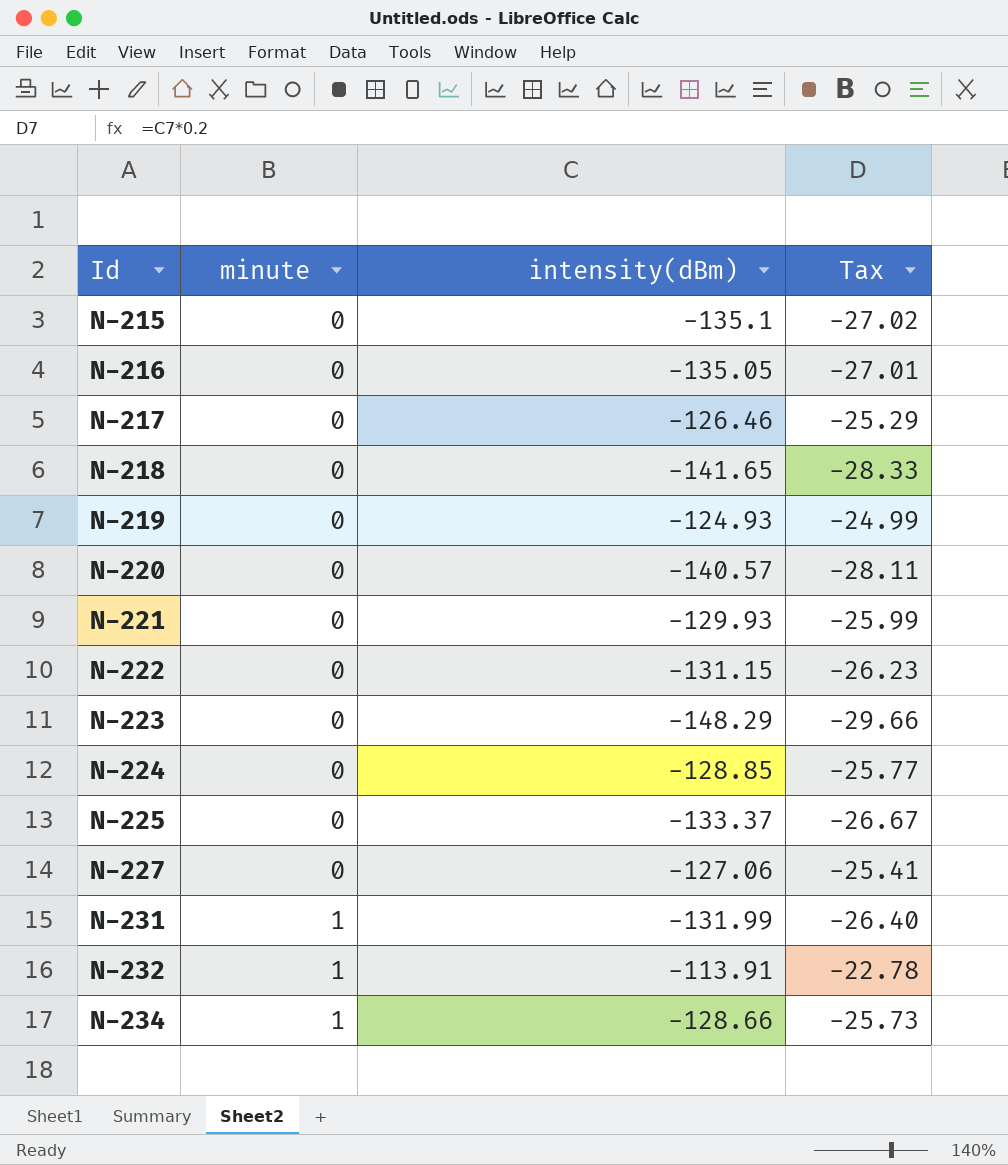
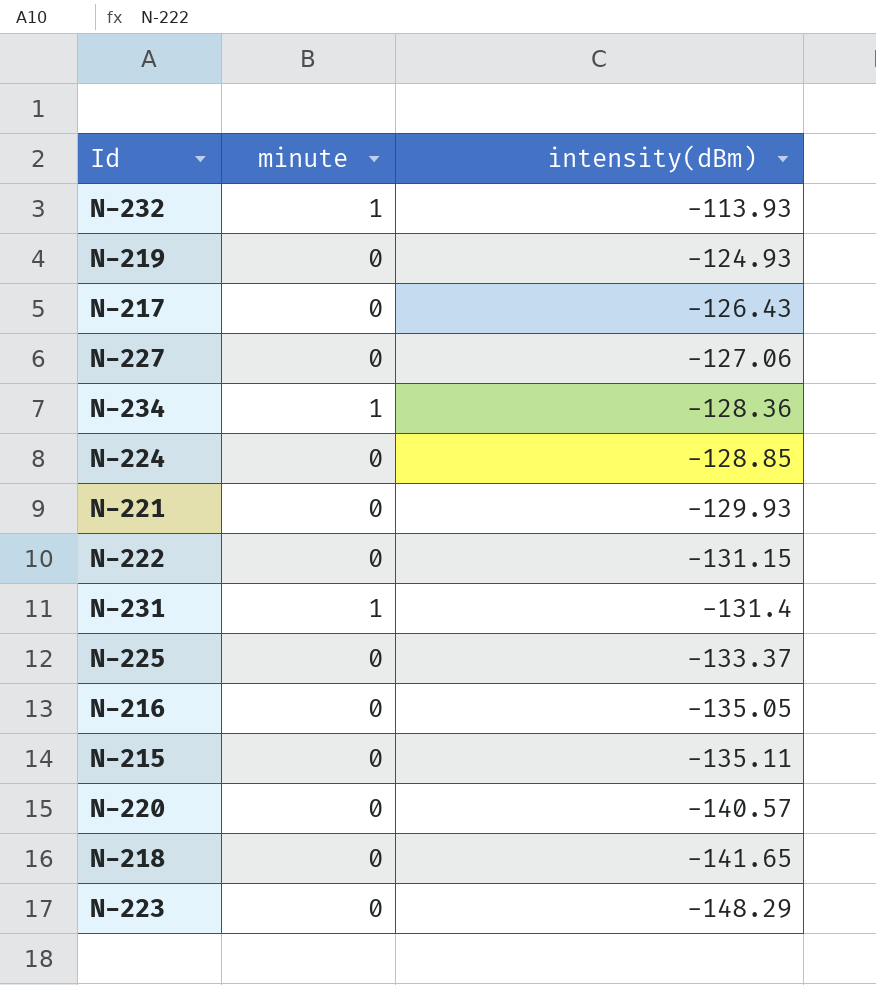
row order: Id ascending -> intensity(dBm) descending
column Tax | formula: [intensity(dBm)] * 0.2 -> none
N-232 | intensity(dBm): -113.91 -> -113.93
N-217 | intensity(dBm): -126.46 -> -126.43
N-234 | intensity(dBm): -128.66 -> -128.36
N-231 | intensity(dBm): -131.99 -> -131.4
N-215 | intensity(dBm): -135.1 -> -135.11

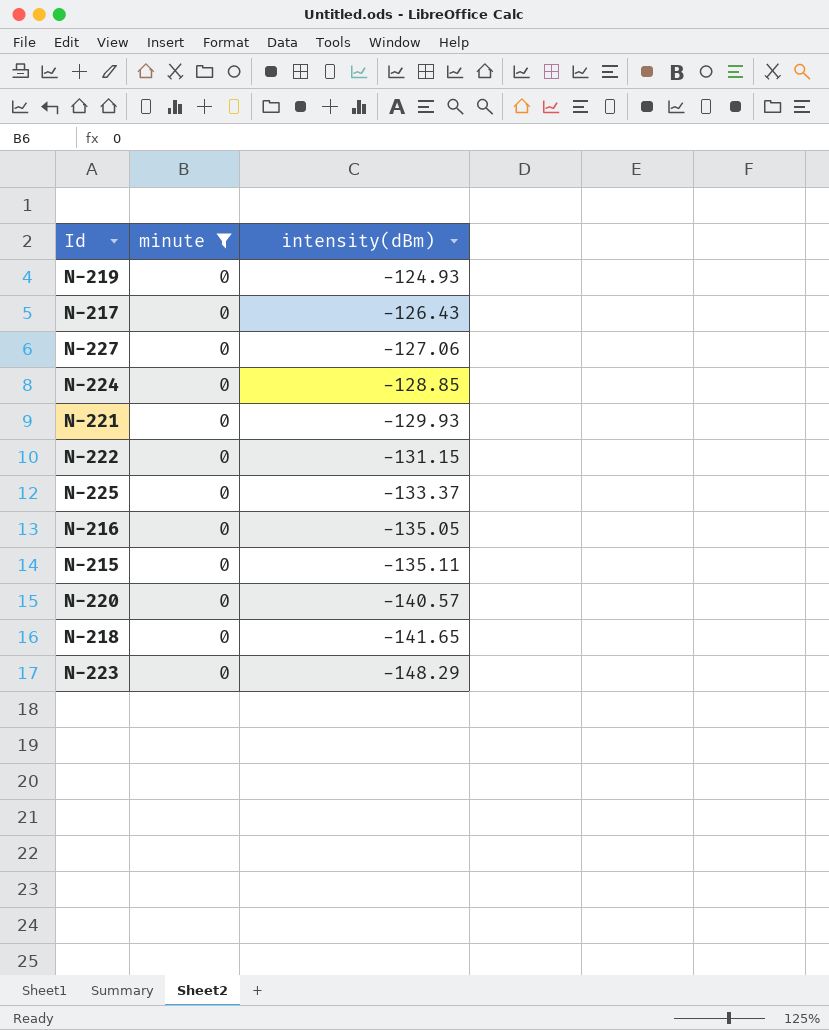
filter: none -> minute = 0

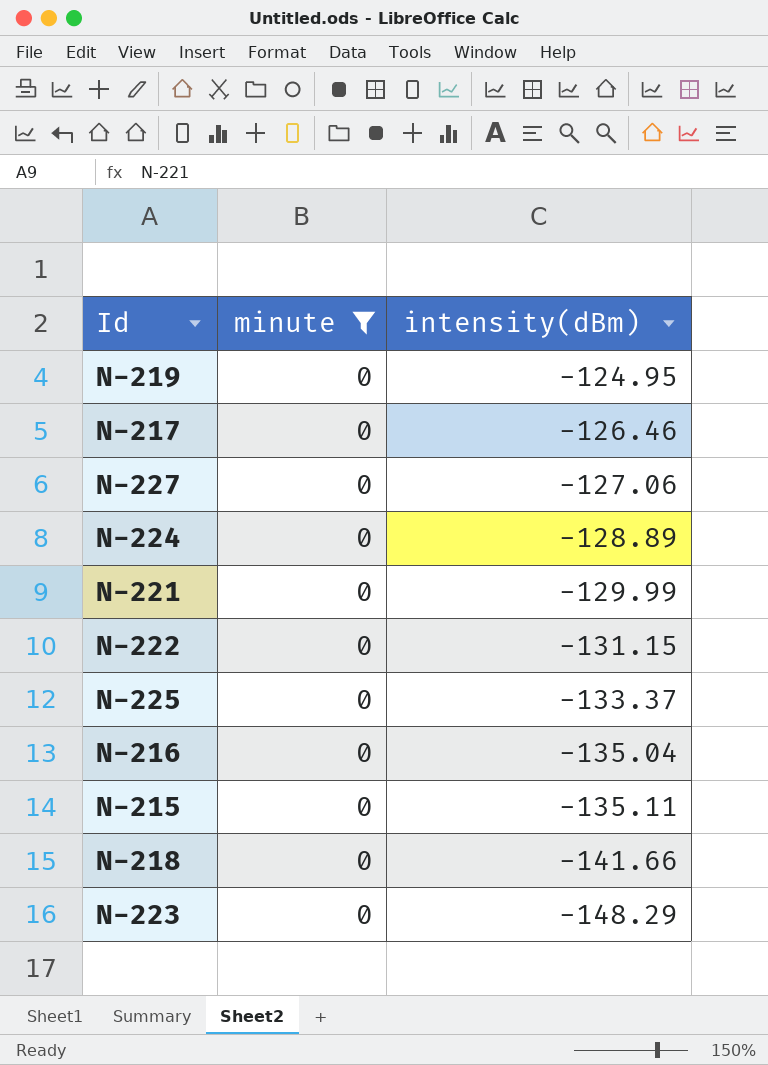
row N-220: 0 | -140.57 -> none
N-219 | intensity(dBm): -124.93 -> -124.95
N-217 | intensity(dBm): -126.43 -> -126.46
N-224 | intensity(dBm): -128.85 -> -128.89
N-221 | intensity(dBm): -129.93 -> -129.99
N-216 | intensity(dBm): -135.05 -> -135.04
N-218 | intensity(dBm): -141.65 -> -141.66

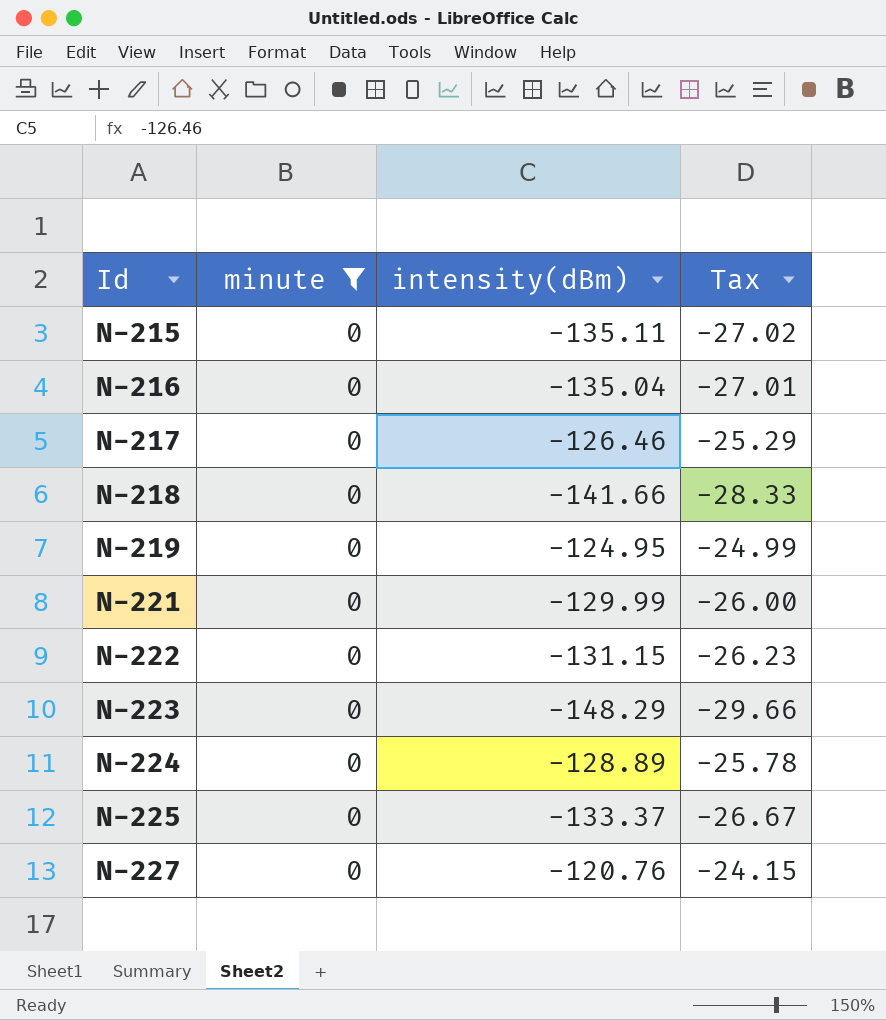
row order: intensity(dBm) descending -> Id ascending
column Tax | formula: none -> [intensity(dBm)] * 0.2
N-227 | intensity(dBm): -127.06 -> -120.76

